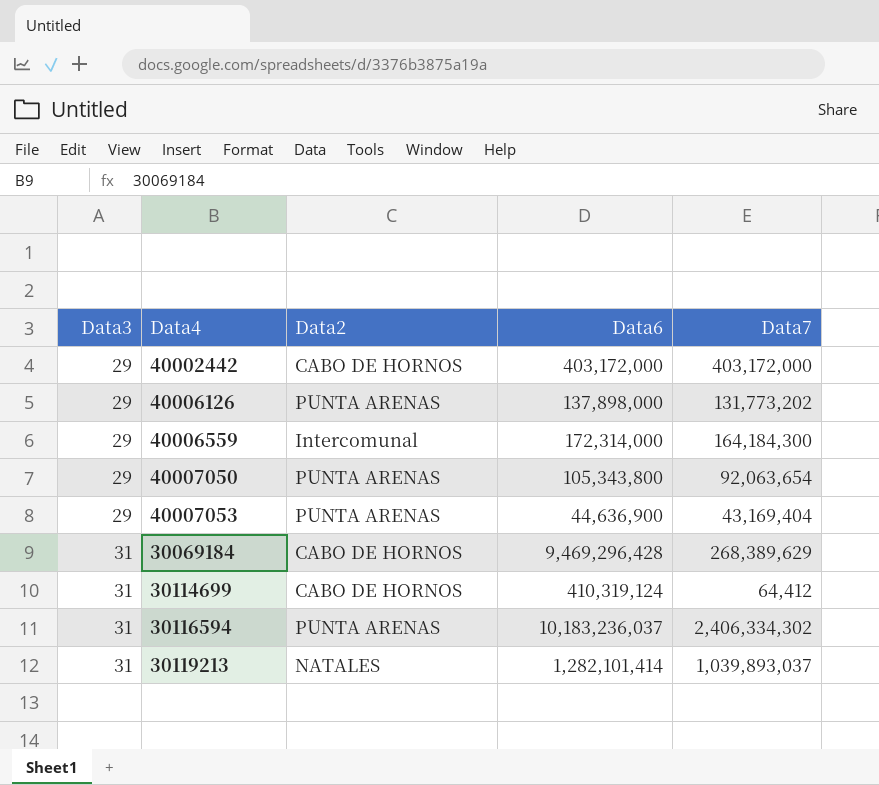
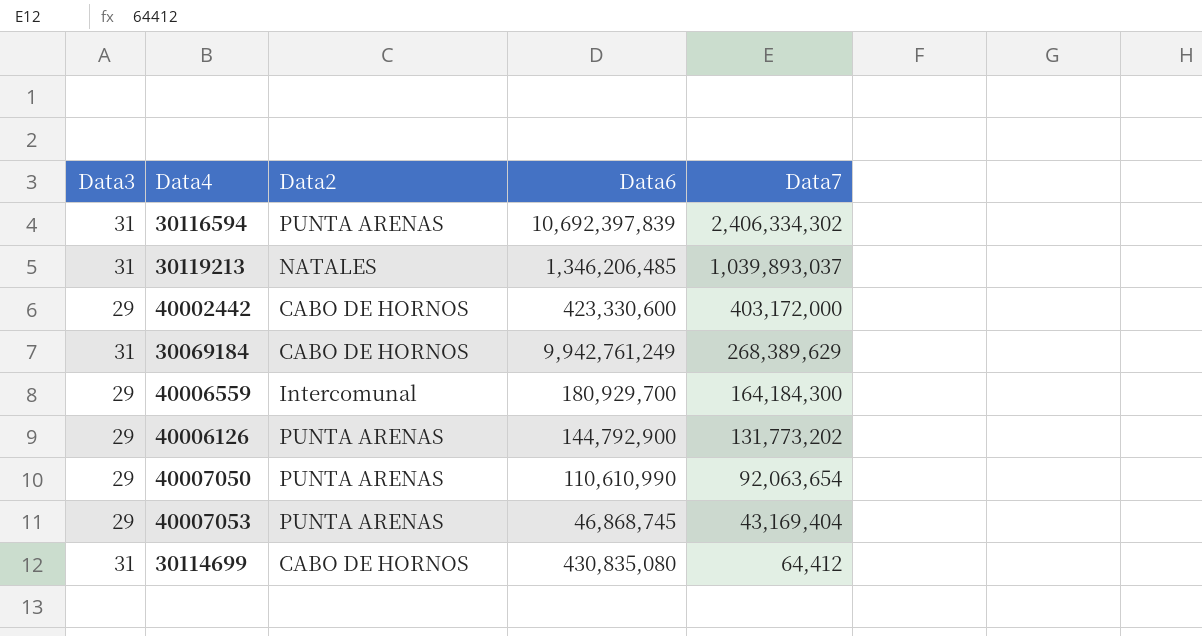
row order: Data3 ascending -> Data7 descending
30116594 | Data6: 10,183,236,037 -> 10,692,397,839
30119213 | Data6: 1,282,101,414 -> 1,346,206,485
40002442 | Data6: 403,172,000 -> 423,330,600
30069184 | Data6: 9,469,296,428 -> 9,942,761,249
40006559 | Data6: 172,314,000 -> 180,929,700
40006126 | Data6: 137,898,000 -> 144,792,900
40007050 | Data6: 105,343,800 -> 110,610,990
40007053 | Data6: 44,636,900 -> 46,868,745
30114699 | Data6: 410,319,124 -> 430,835,080

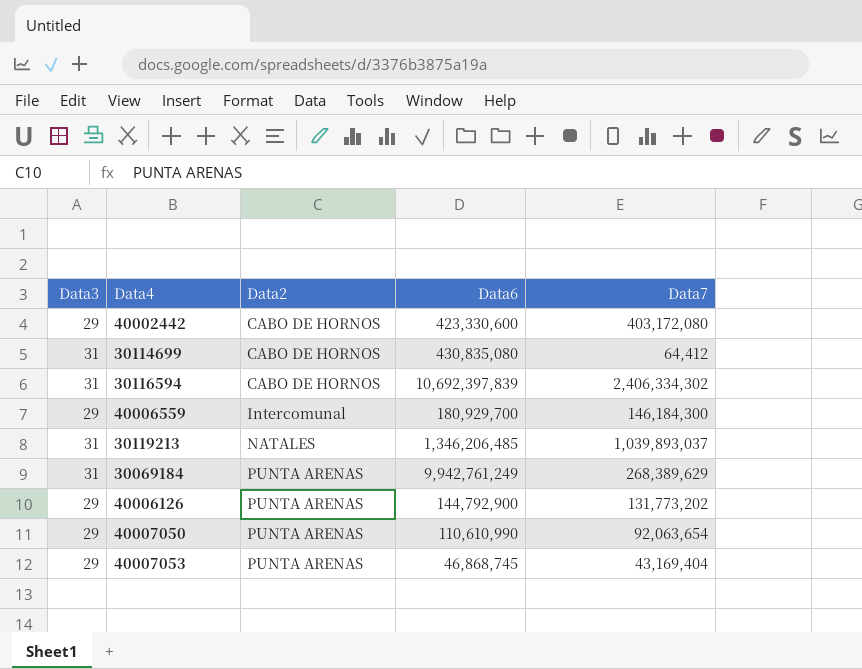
row order: Data7 descending -> Data2 ascending
40002442 | Data7: 403,172,000 -> 403,172,080
30116594 | Data2: PUNTA ARENAS -> CABO DE HORNOS
40006559 | Data7: 164,184,300 -> 146,184,300
30069184 | Data2: CABO DE HORNOS -> PUNTA ARENAS

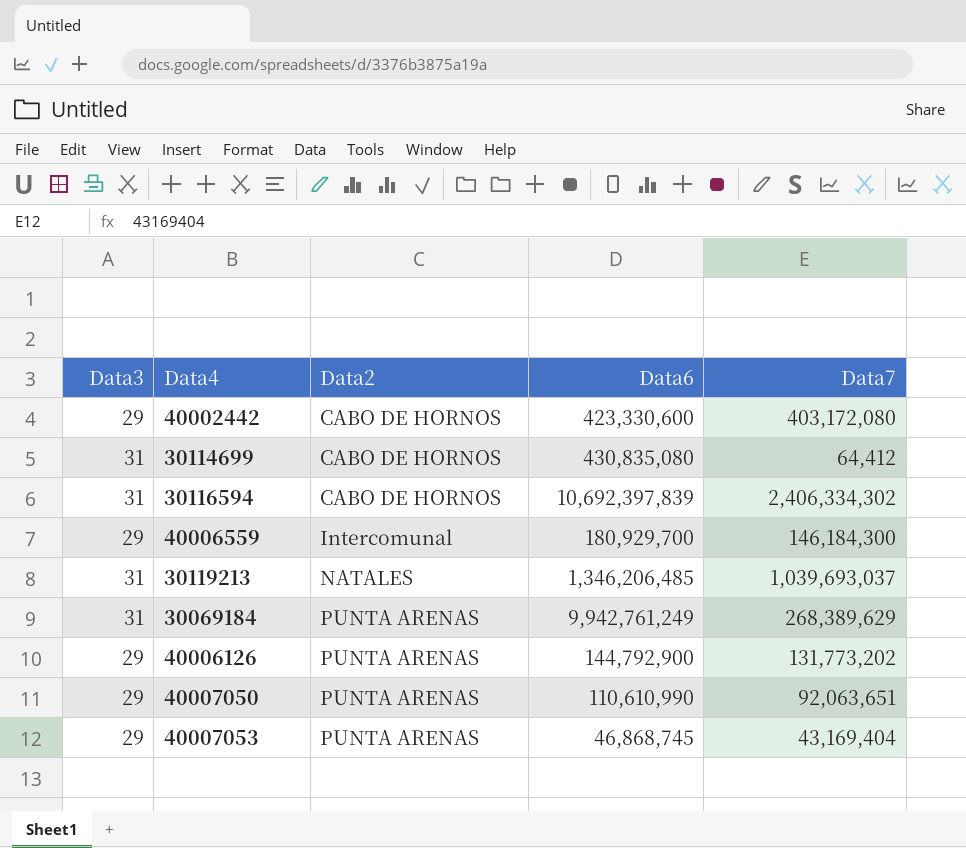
30119213 | Data7: 1,039,893,037 -> 1,039,693,037
40007050 | Data7: 92,063,654 -> 92,063,651

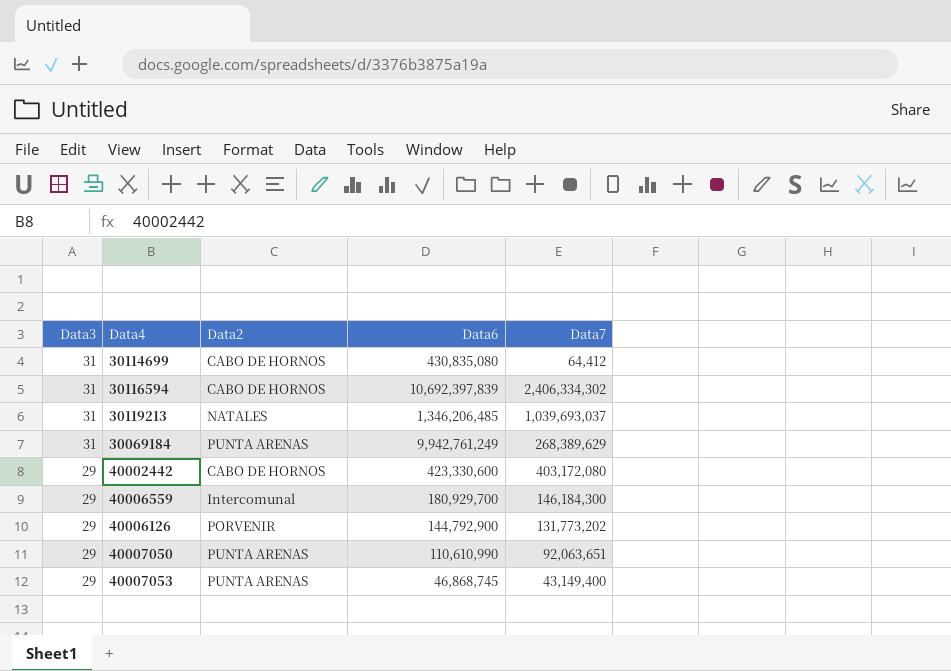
row order: Data2 ascending -> Data3 descending
40006126 | Data2: PUNTA ARENAS -> PORVENIR
40007053 | Data7: 43,169,404 -> 43,149,400

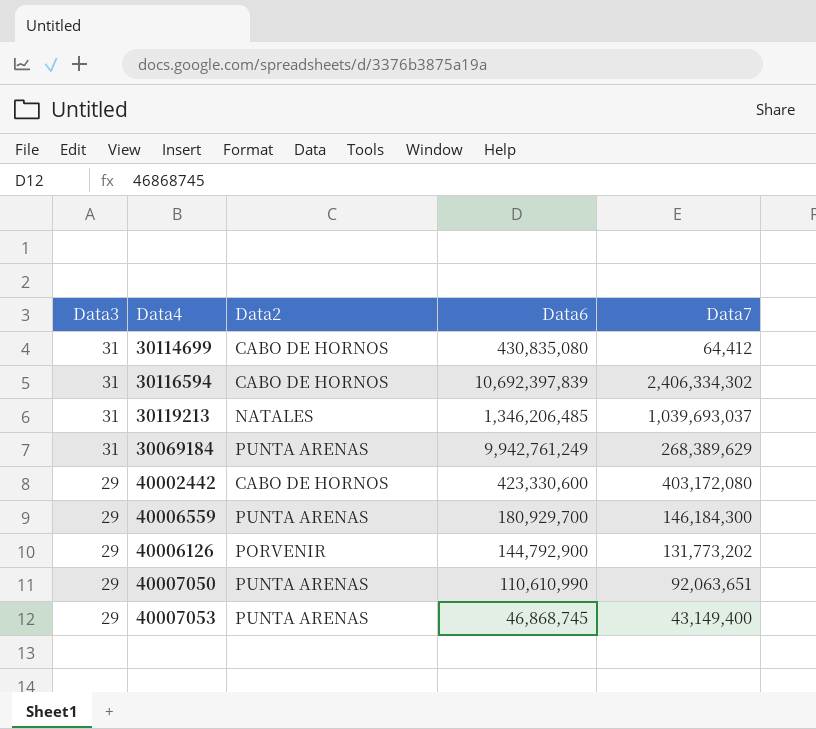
40006559 | Data2: Intercomunal -> PUNTA ARENAS

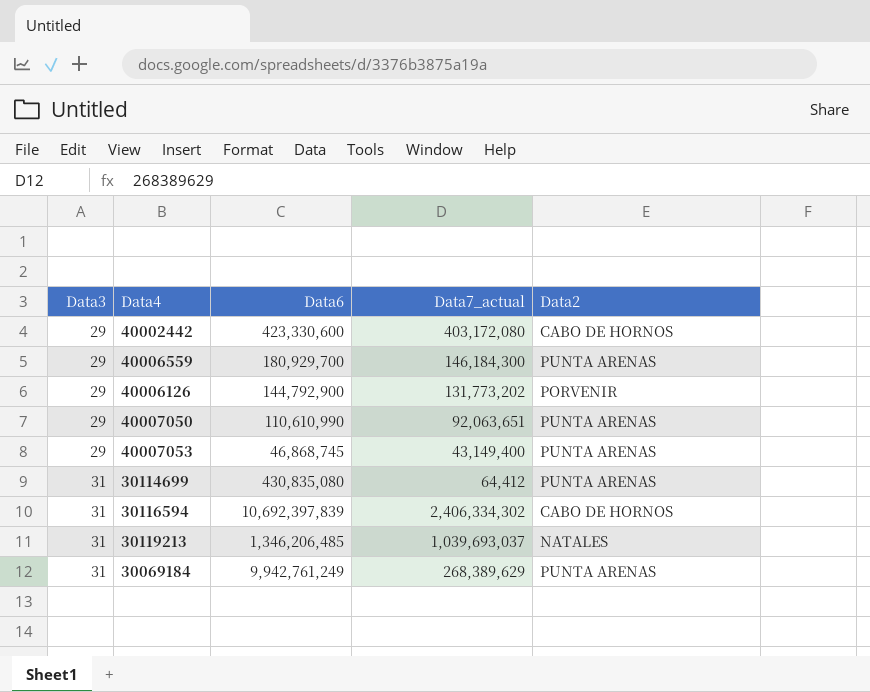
row order: Data3 descending -> Data3 ascending
column name: Data7 -> Data7_actual
column Data2 | position: 3 -> 5
30114699 | Data2: CABO DE HORNOS -> PUNTA ARENAS

